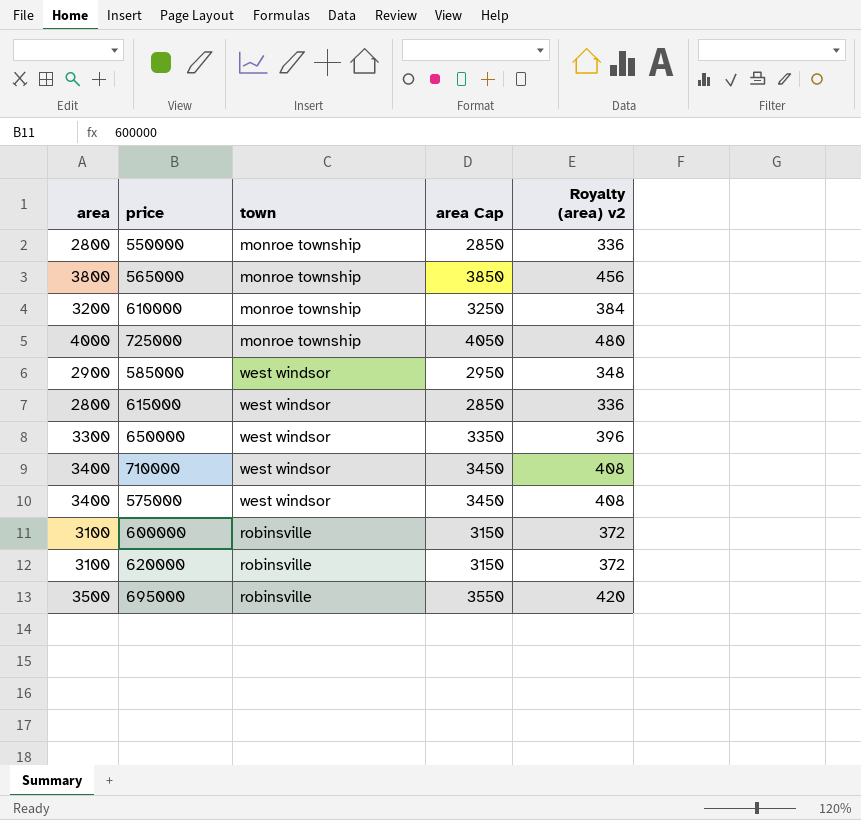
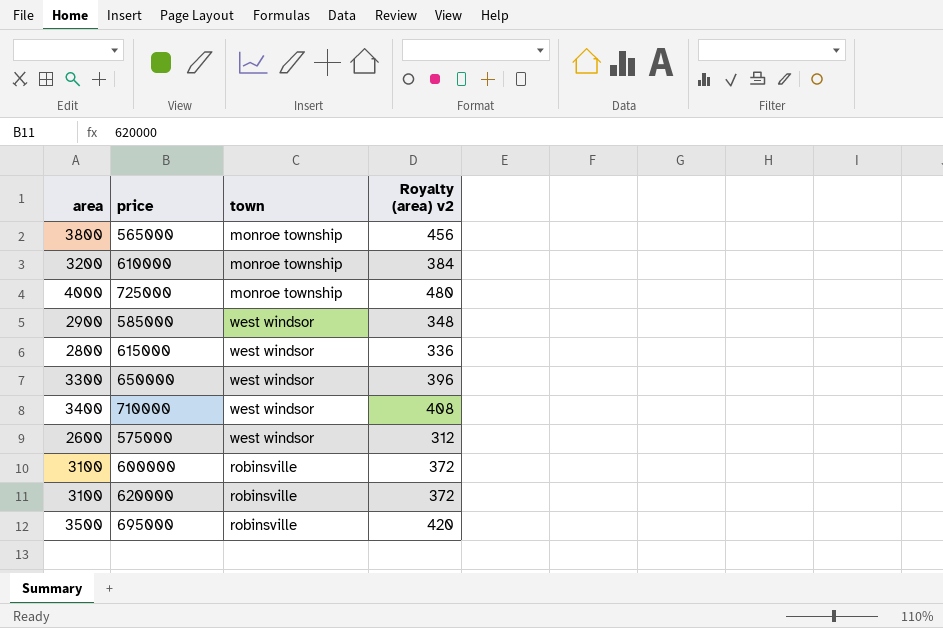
column area Cap | formula: [area] + 50 -> none
row 550000: 2800 | monroe township | 2850 | 336 -> none
575000 | area: 3400 -> 2600
575000 | Royalty (area) v2: 408 -> 312

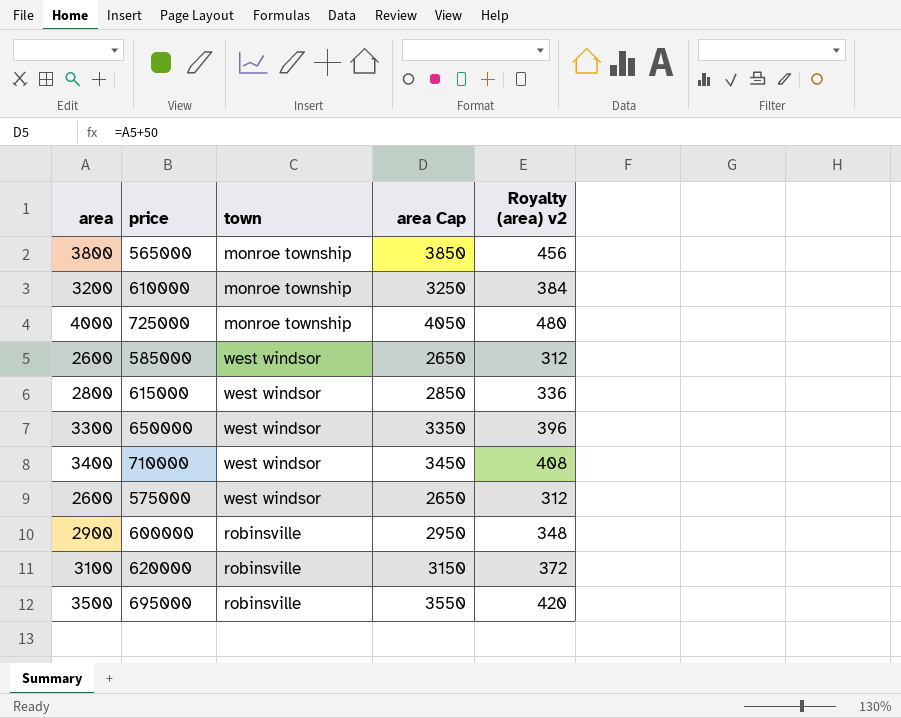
column area Cap | formula: none -> [area] + 50
585000 | area: 2900 -> 2600
585000 | Royalty (area) v2: 348 -> 312
600000 | area: 3100 -> 2900
600000 | Royalty (area) v2: 372 -> 348

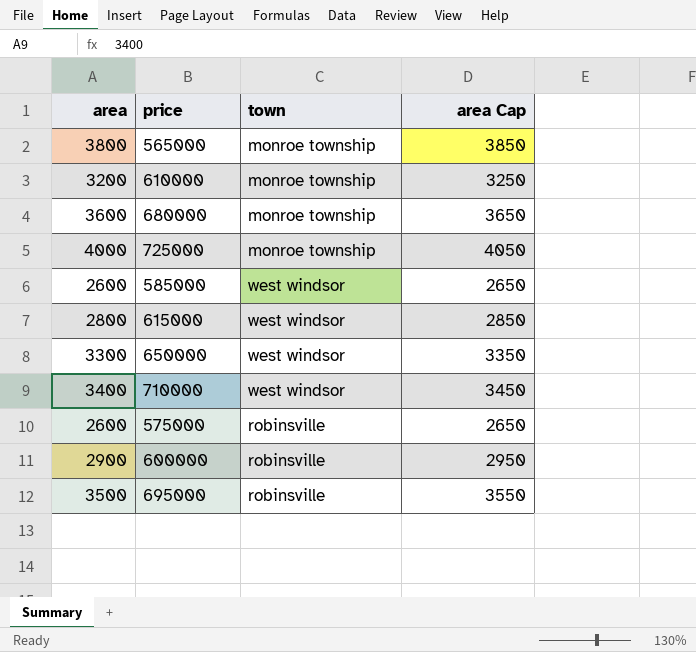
column Royalty (area) v2 | formula: [area] * 0.12 -> none
row 620000: 3100 | robinsville | 3150 | 372 -> none
row 680000: none -> 3600 | monroe township | 3650
575000 | town: west windsor -> robinsville

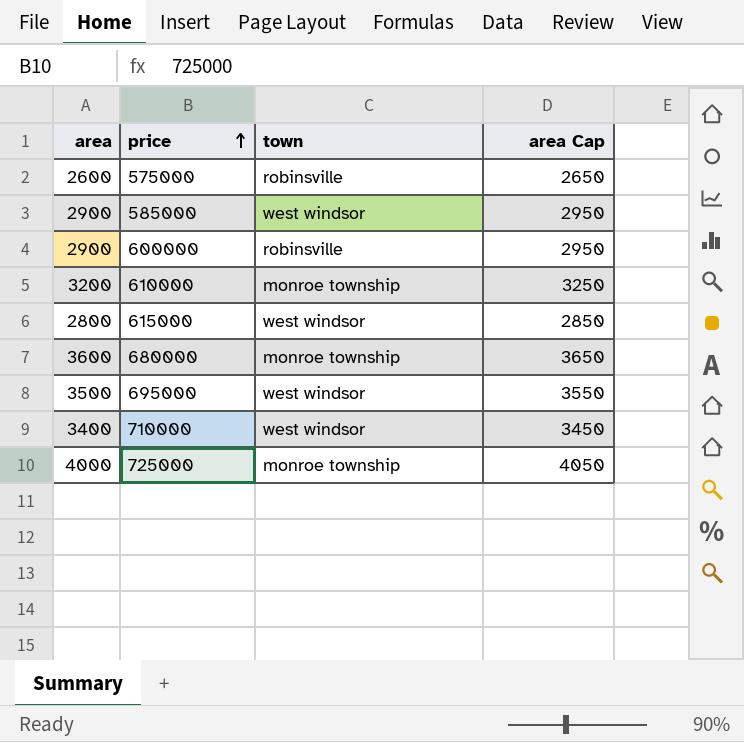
row order: none -> price ascending
row 565000: 3800 | monroe township | 3850 -> none
row 650000: 3300 | west windsor | 3350 -> none
585000 | area: 2600 -> 2900
585000 | area Cap: 2650 -> 2950
695000 | town: robinsville -> west windsor

